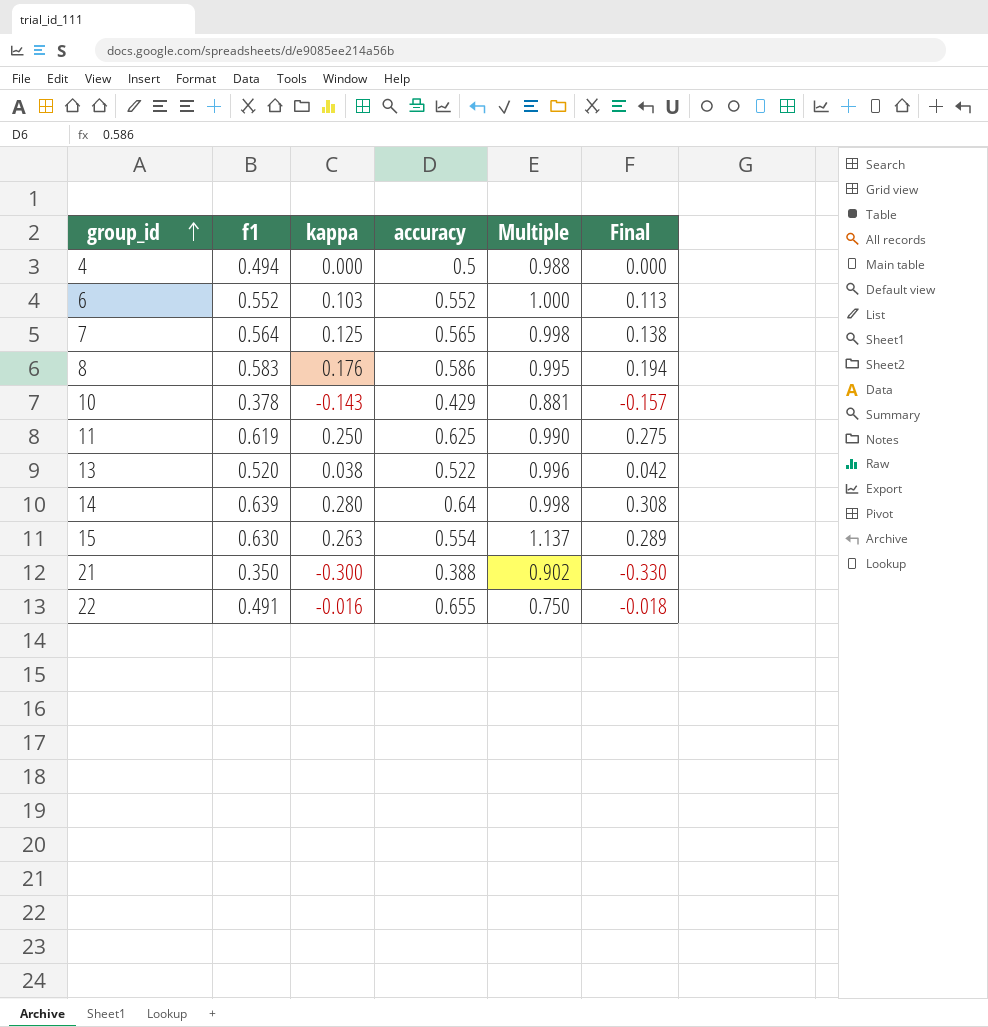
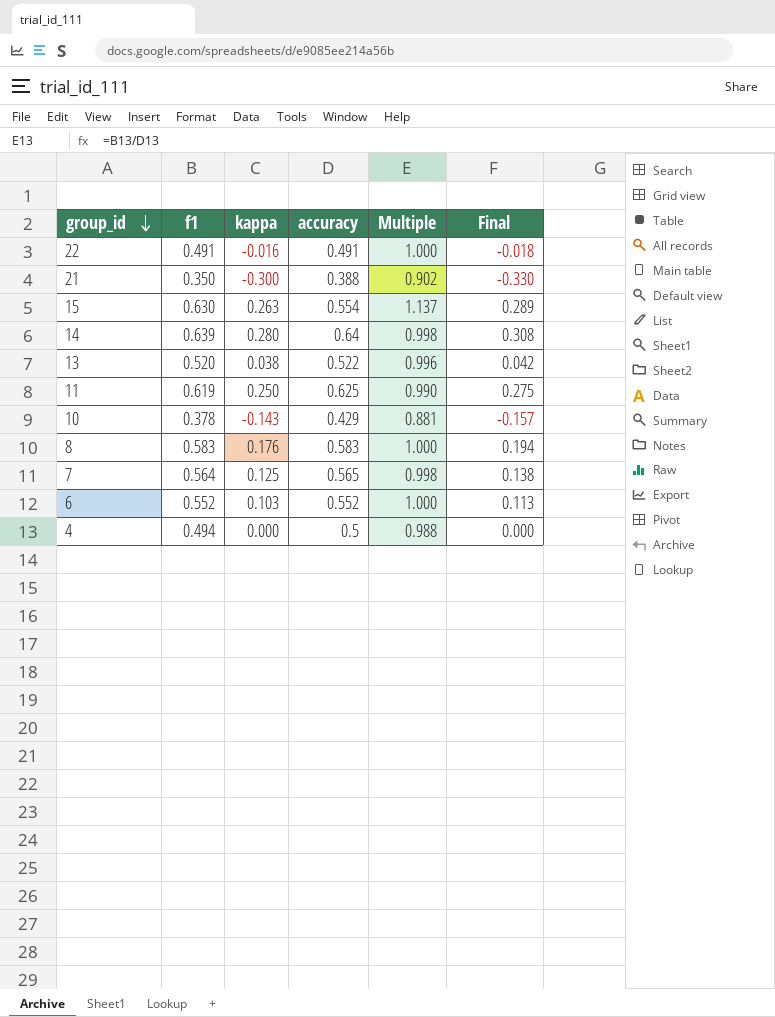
row order: group_id ascending -> group_id descending
22 | accuracy: 0.655 -> 0.491
22 | Multiple: 0.750 -> 1.000
8 | accuracy: 0.586 -> 0.583
8 | Multiple: 0.995 -> 1.000

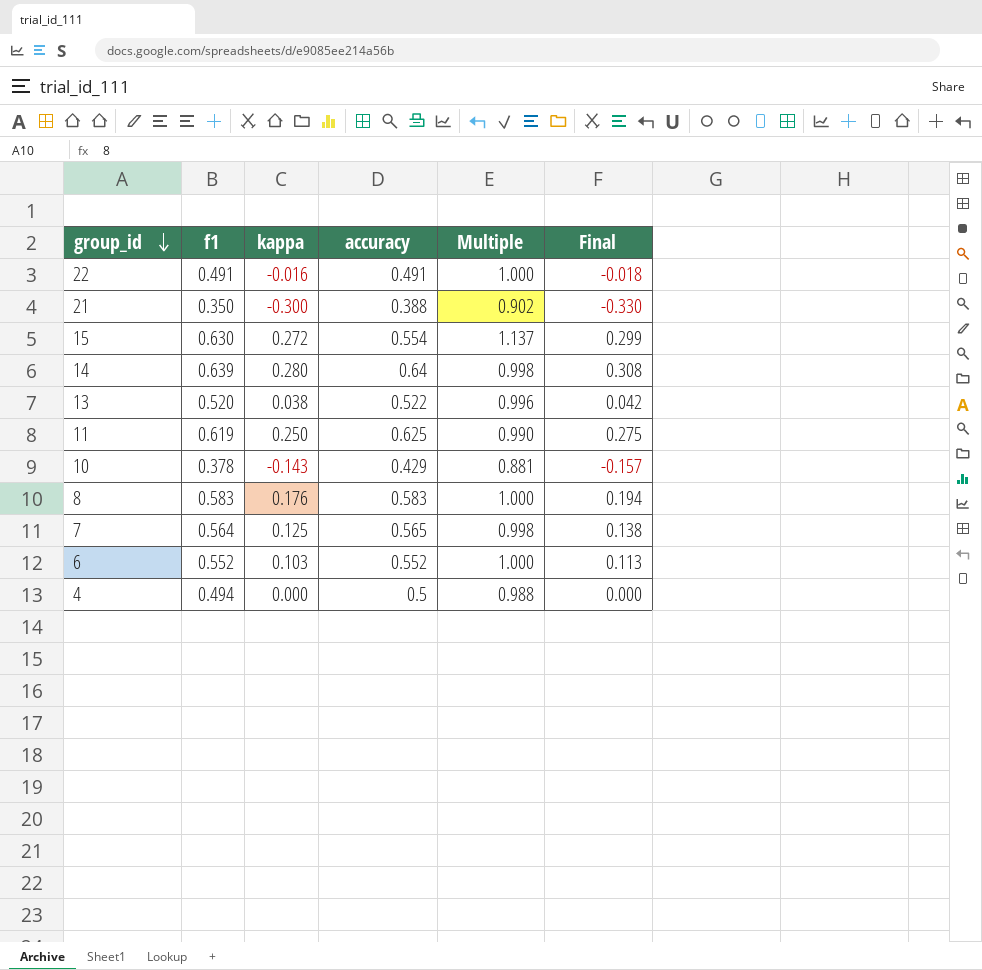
15 | kappa: 0.263 -> 0.272
15 | Final: 0.289 -> 0.299

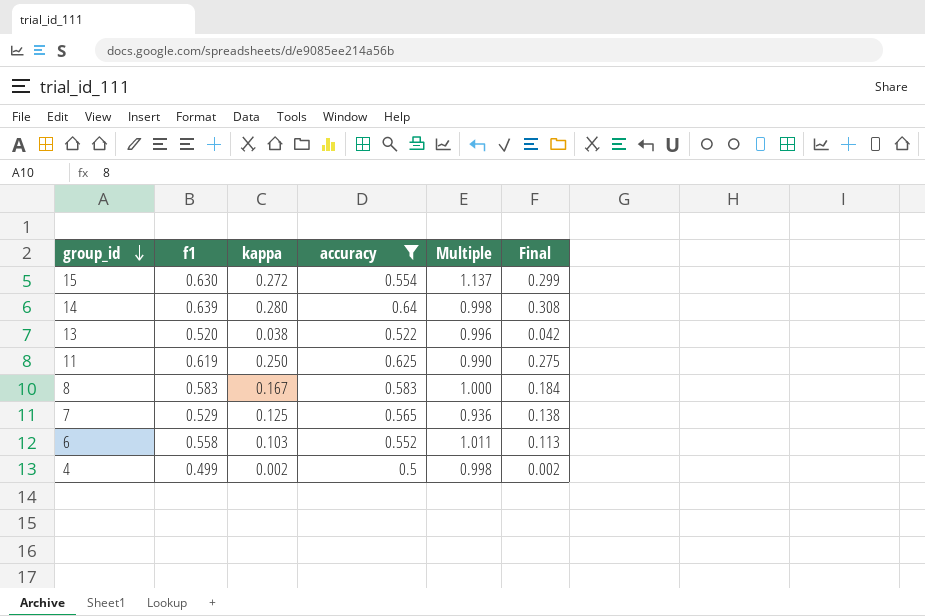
filter: none -> accuracy >= 0.5
8 | kappa: 0.176 -> 0.167
8 | Final: 0.194 -> 0.184
7 | f1: 0.564 -> 0.529
7 | Multiple: 0.998 -> 0.936
6 | f1: 0.552 -> 0.558
6 | Multiple: 1.000 -> 1.011
4 | f1: 0.494 -> 0.499
4 | kappa: 0.000 -> 0.002
4 | Multiple: 0.988 -> 0.998
4 | Final: 0.000 -> 0.002

